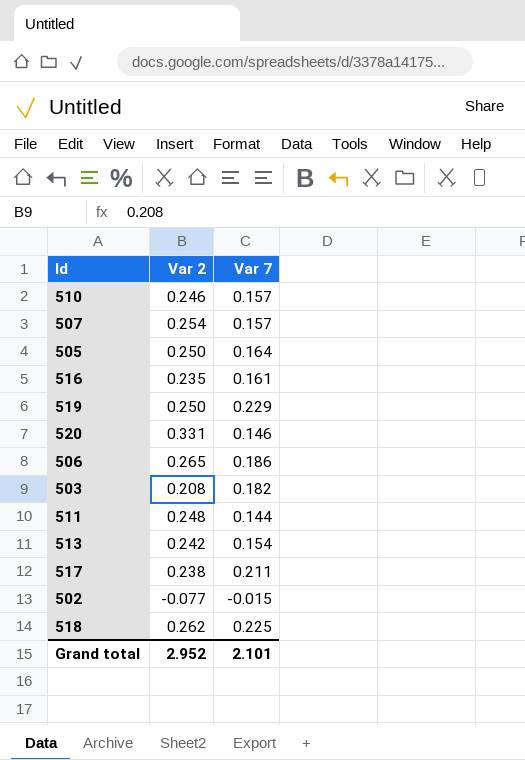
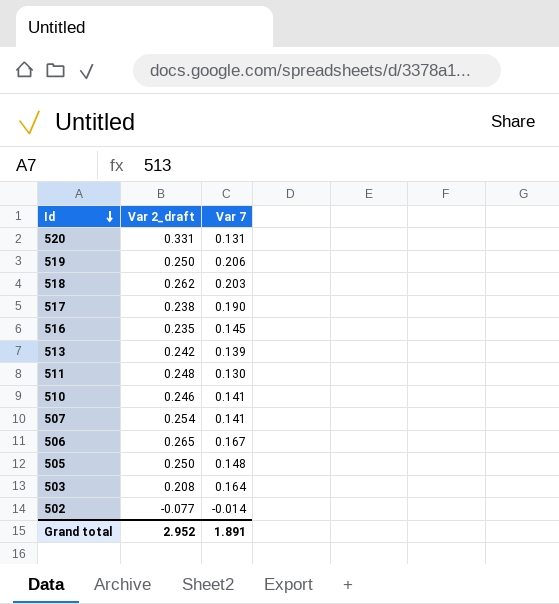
row order: none -> Id descending
column name: Var 2 -> Var 2_draft
520 | Var 7: 0.146 -> 0.131
519 | Var 7: 0.229 -> 0.206
518 | Var 7: 0.225 -> 0.203
517 | Var 7: 0.211 -> 0.190
516 | Var 7: 0.161 -> 0.145
513 | Var 7: 0.154 -> 0.139
511 | Var 7: 0.144 -> 0.130
510 | Var 7: 0.157 -> 0.141
507 | Var 7: 0.157 -> 0.141
506 | Var 7: 0.186 -> 0.167
505 | Var 7: 0.164 -> 0.148
503 | Var 7: 0.182 -> 0.164
502 | Var 7: -0.015 -> -0.014
Grand total | Var 7: 2.101 -> 1.891

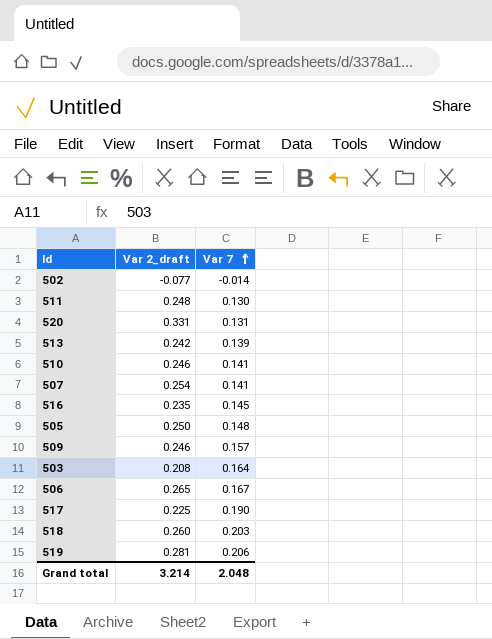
row order: Id descending -> Var 7 ascending
row 509: none -> 0.246 | 0.157
517 | Var 2_draft: 0.238 -> 0.225
518 | Var 2_draft: 0.262 -> 0.260
519 | Var 2_draft: 0.250 -> 0.281
Grand total | Var 2_draft: 2.952 -> 3.214
Grand total | Var 7: 1.891 -> 2.048

